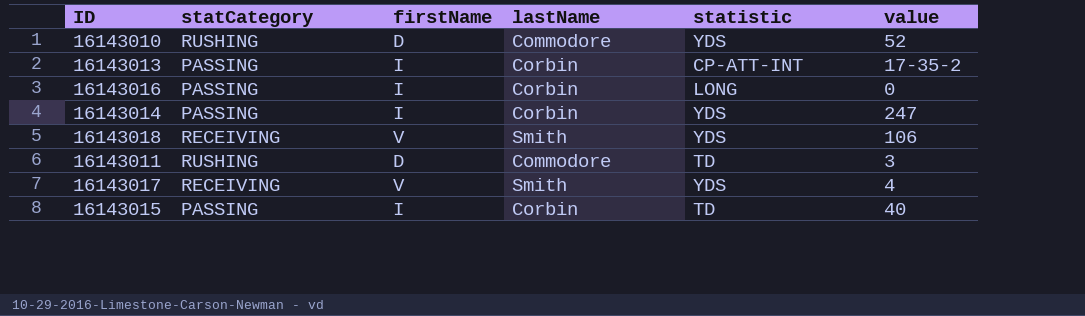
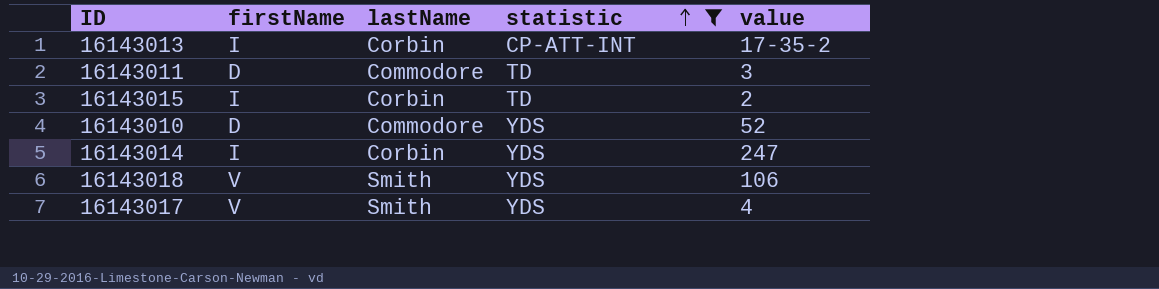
filter: none -> statistic != LONG
row order: none -> statistic ascending
column statCategory | position: 2 -> none
16143015 | value: 40 -> 2

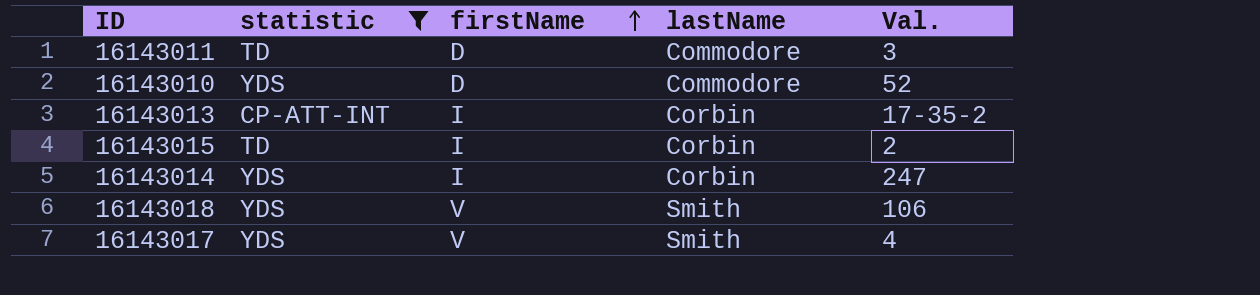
row order: statistic ascending -> firstName ascending
column statistic | position: 4 -> 2
column name: value -> Val.

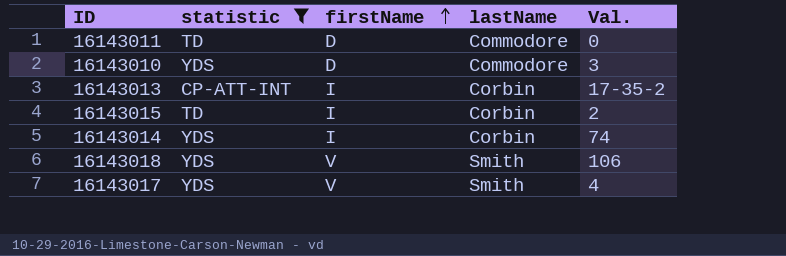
16143011 | Val.: 3 -> 0
16143010 | Val.: 52 -> 3
16143014 | Val.: 247 -> 74

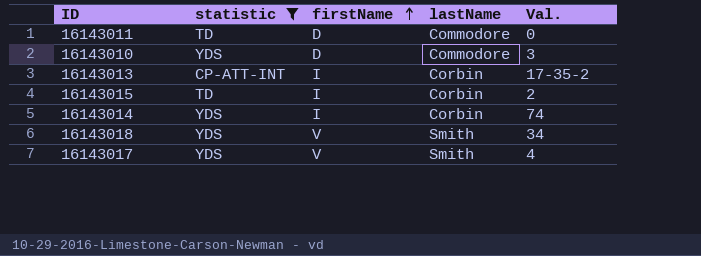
16143018 | Val.: 106 -> 34

